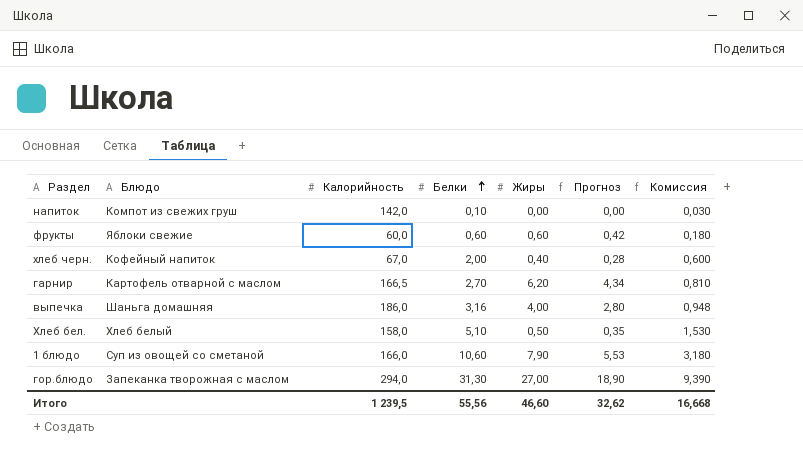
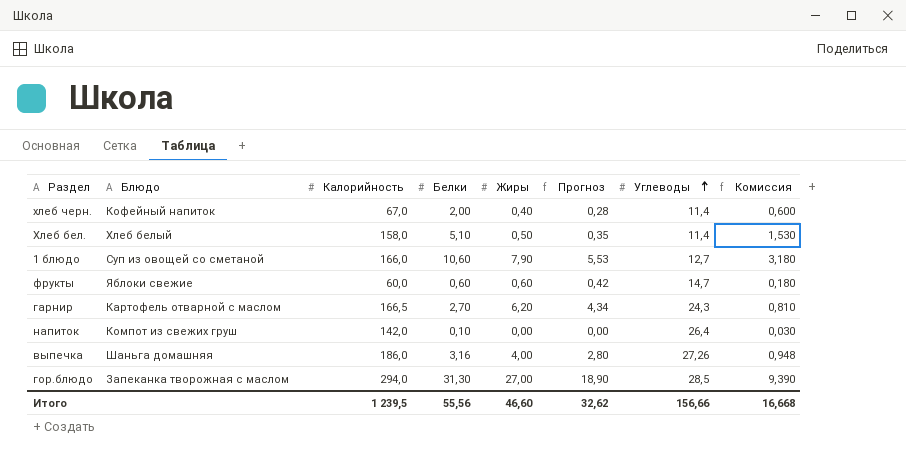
row order: Белки ascending -> Углеводы ascending
column Углеводы | position: none -> 7

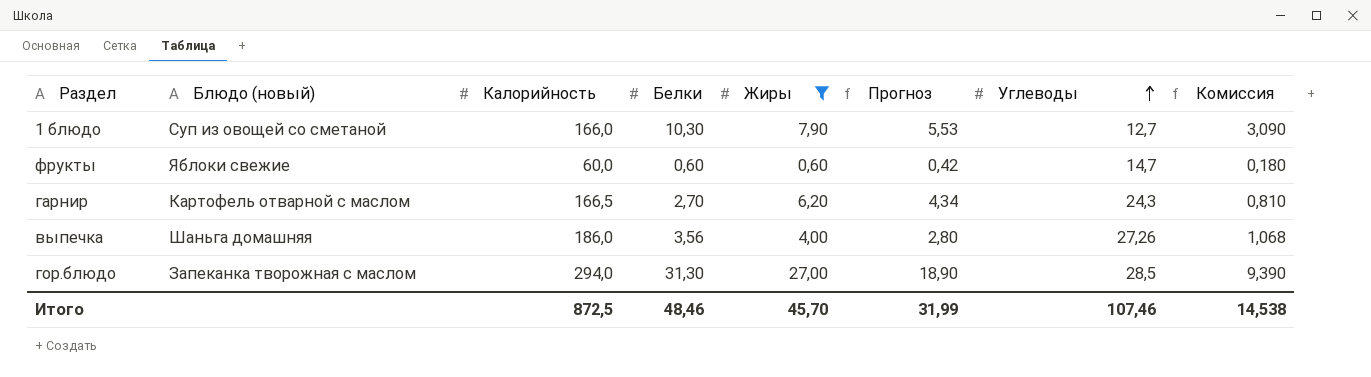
filter: none -> Жиры >= 0,60
column name: Блюдо -> Блюдо (новый)
1 блюдо | Белки: 10,60 -> 10,30
1 блюдо | Комиссия: 3,180 -> 3,090
выпечка | Белки: 3,16 -> 3,56
выпечка | Комиссия: 0,948 -> 1,068
Итого | Калорийность: 1 239,5 -> 872,5
Итого | Белки: 55,56 -> 48,46
Итого | Жиры: 46,60 -> 45,70
Итого | Прогноз: 32,62 -> 31,99
Итого | Углеводы: 156,66 -> 107,46
Итого | Комиссия: 16,668 -> 14,538

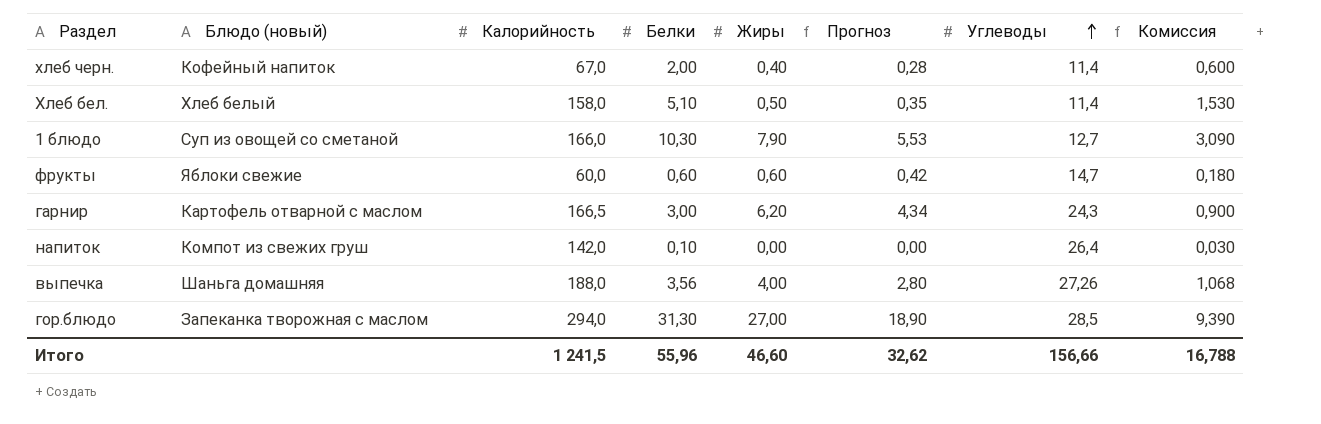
filter: Жиры >= 0,60 -> none
гарнир | Белки: 2,70 -> 3,00
гарнир | Комиссия: 0,810 -> 0,900
выпечка | Калорийность: 186,0 -> 188,0
Итого | Калорийность: 872,5 -> 1 241,5
Итого | Белки: 48,46 -> 55,96
Итого | Жиры: 45,70 -> 46,60
Итого | Прогноз: 31,99 -> 32,62
Итого | Углеводы: 107,46 -> 156,66
Итого | Комиссия: 14,538 -> 16,788

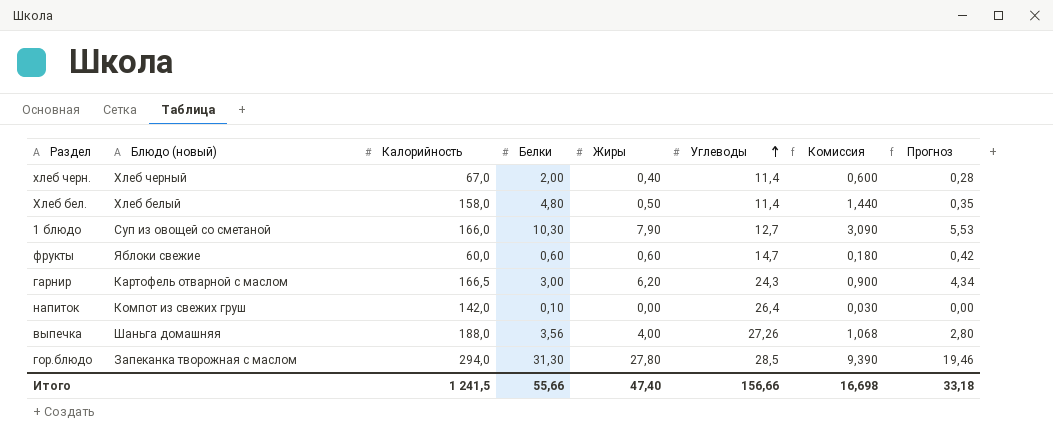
column Прогноз | position: 6 -> 8
хлеб черн. | Блюдо (новый): Кофейный напиток -> Хлеб черный
Хлеб бел. | Белки: 5,10 -> 4,80
Хлеб бел. | Комиссия: 1,530 -> 1,440
гор.блюдо | Жиры: 27,00 -> 27,80
гор.блюдо | Прогноз: 18,90 -> 19,46
Итого | Белки: 55,96 -> 55,66
Итого | Жиры: 46,60 -> 47,40
Итого | Комиссия: 16,788 -> 16,698
Итого | Прогноз: 32,62 -> 33,18

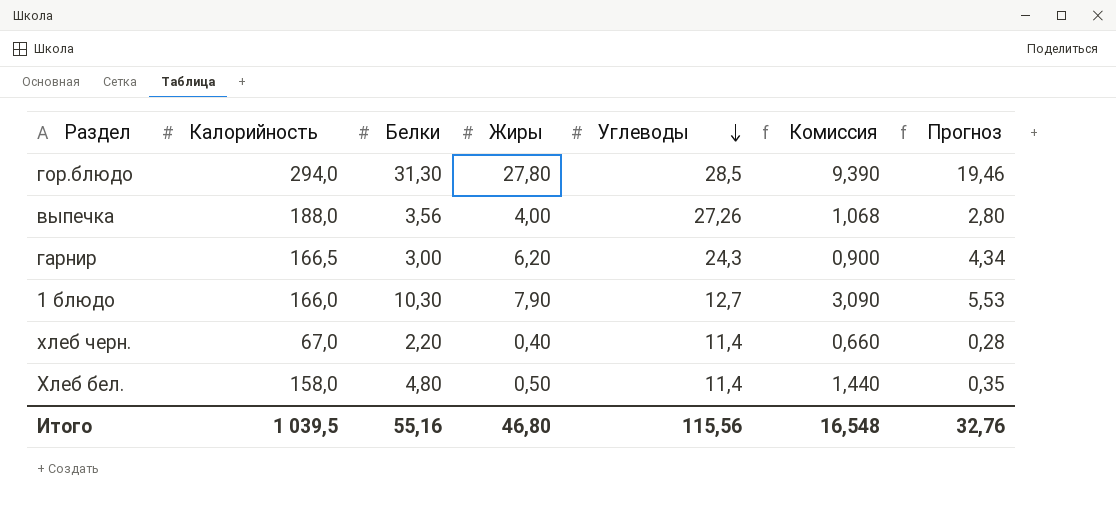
row order: Углеводы ascending -> Углеводы descending
column Блюдо (новый) | position: 2 -> none
row фрукты: Яблоки свежие | 60,0 | 0,60 | 0,60 | 14,7 | 0,180 | 0,42 -> none
row напиток: Компот из свежих груш | 142,0 | 0,10 | 0,00 | 26,4 | 0,030 | 0,00 -> none
хлеб черн. | Белки: 2,00 -> 2,20
хлеб черн. | Комиссия: 0,600 -> 0,660
Итого | Калорийность: 1 241,5 -> 1 039,5
Итого | Белки: 55,66 -> 55,16
Итого | Жиры: 47,40 -> 46,80
Итого | Углеводы: 156,66 -> 115,56
Итого | Комиссия: 16,698 -> 16,548
Итого | Прогноз: 33,18 -> 32,76

